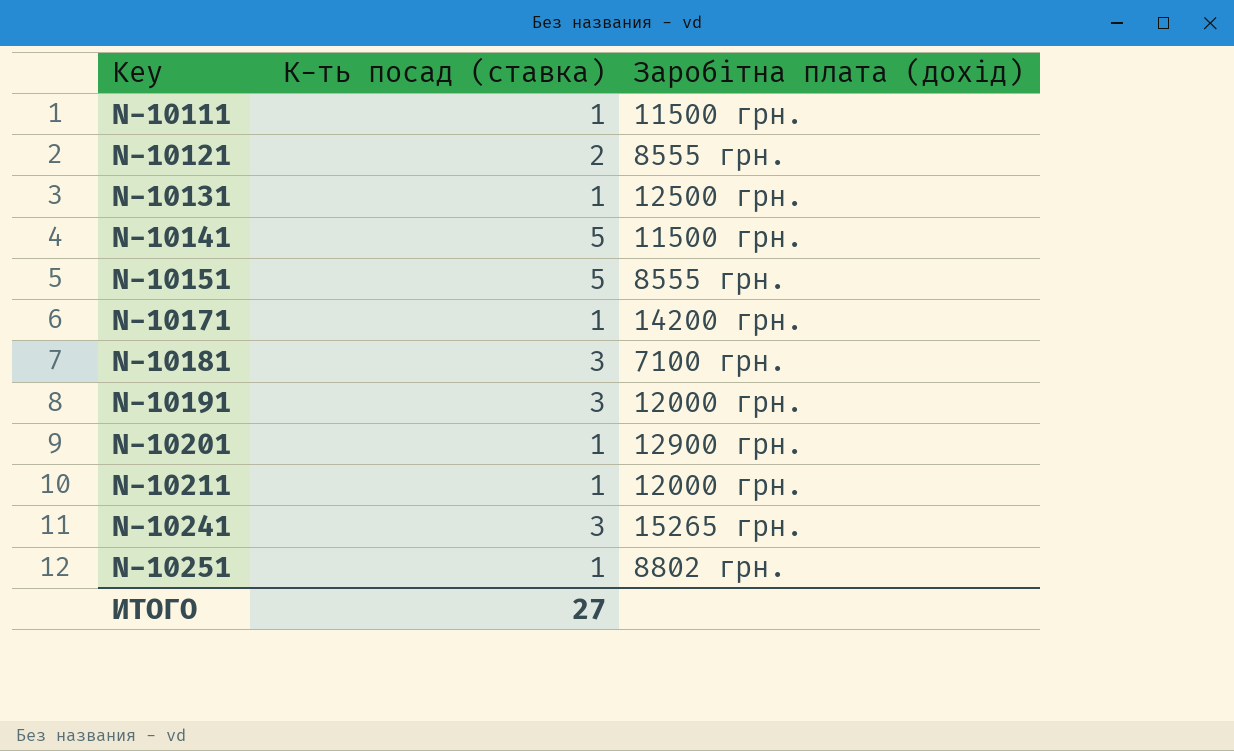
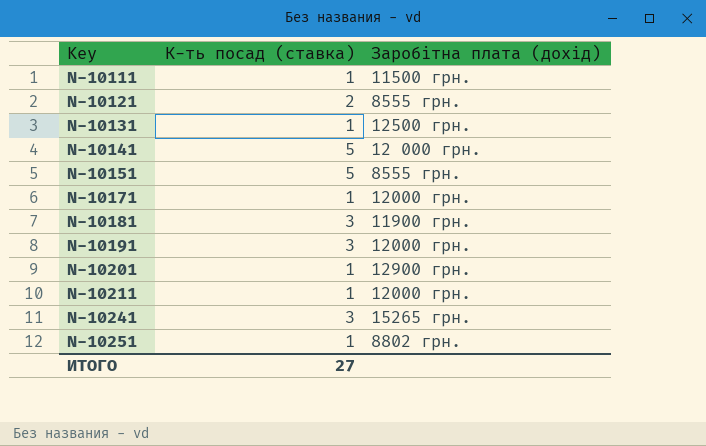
N-10141 | Заробітна плата (дохід): 11500 грн. -> 12 000 грн.
N-10171 | Заробітна плата (дохід): 14200 грн. -> 12000 грн.
N-10181 | Заробітна плата (дохід): 7100 грн. -> 11900 грн.

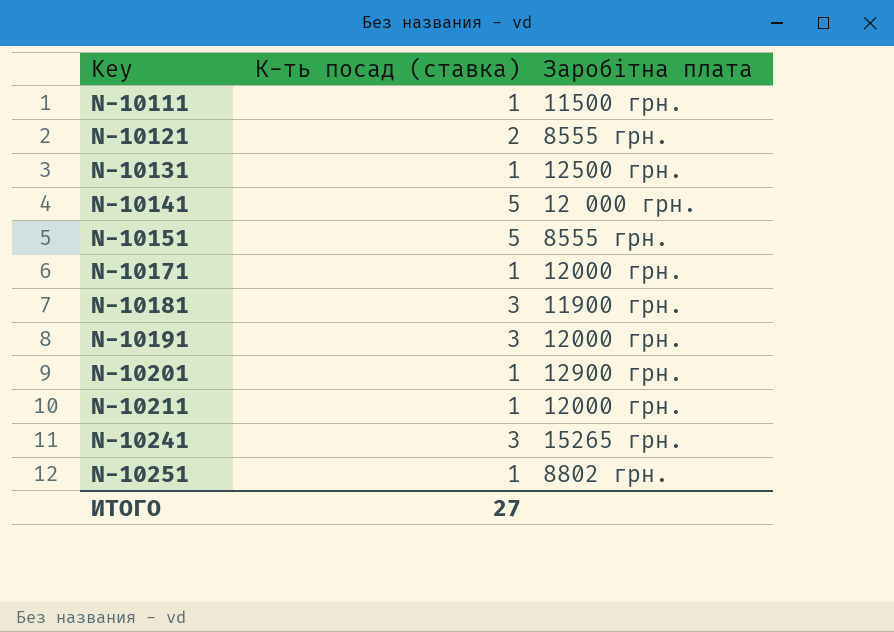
column name: Заробітна плата (дохід) -> Заробітна плата

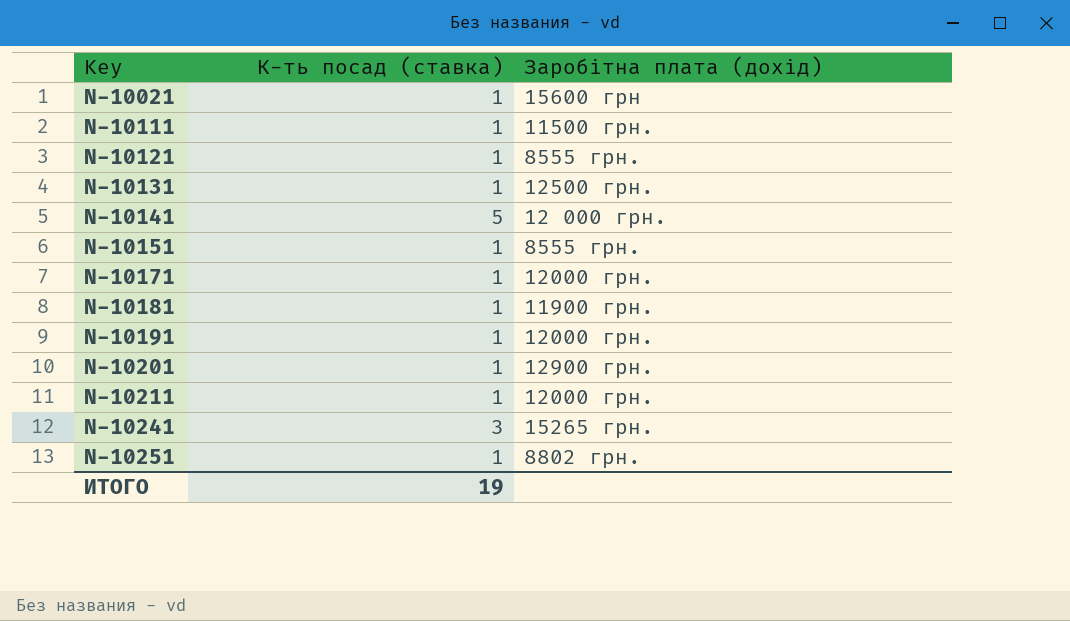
column name: Заробітна плата -> Заробітна плата (дохід)
row N-10021: none -> 1 | 15600 грн
N-10121 | К-ть посад (ставка): 2 -> 1
N-10151 | К-ть посад (ставка): 5 -> 1
N-10181 | К-ть посад (ставка): 3 -> 1
N-10191 | К-ть посад (ставка): 3 -> 1
ИТОГО | К-ть посад (ставка): 27 -> 19

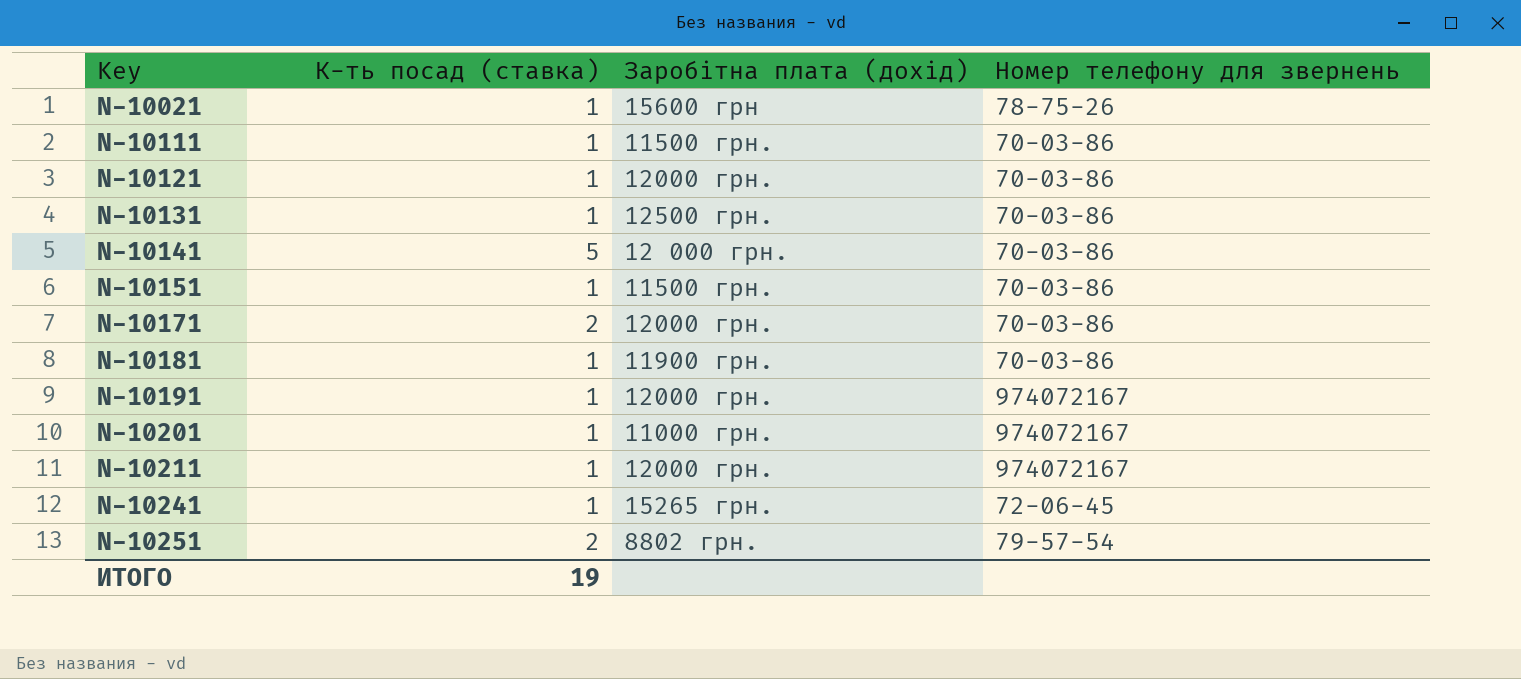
column Номер телефону для звернень | position: none -> 4
N-10121 | Заробітна плата (дохід): 8555 грн. -> 12000 грн.
N-10151 | Заробітна плата (дохід): 8555 грн. -> 11500 грн.
N-10171 | К-ть посад (ставка): 1 -> 2
N-10201 | Заробітна плата (дохід): 12900 грн. -> 11000 грн.
N-10241 | К-ть посад (ставка): 3 -> 1
N-10251 | К-ть посад (ставка): 1 -> 2

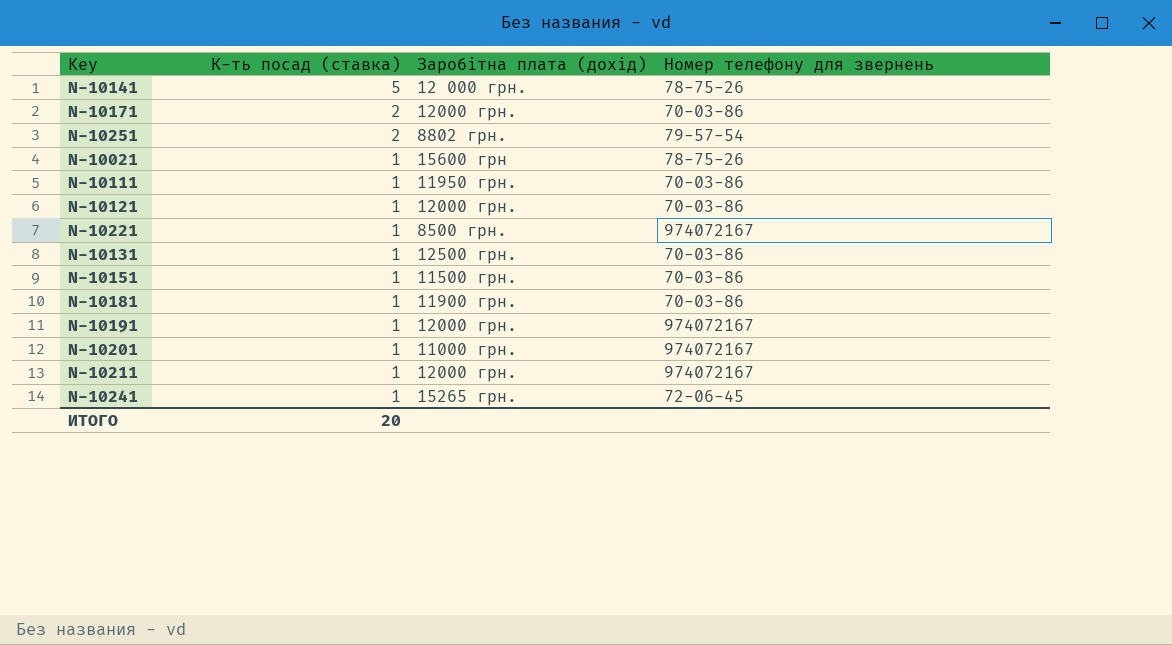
row order: Key ascending -> К-ть посад (ставка) descending
N-10141 | Номер телефону для звернень: 70-03-86 -> 78-75-26
N-10111 | Заробітна плата (дохід): 11500 грн. -> 11950 грн.
row N-10221: none -> 1 | 8500 грн. | 974072167
ИТОГО | К-ть посад (ставка): 19 -> 20

